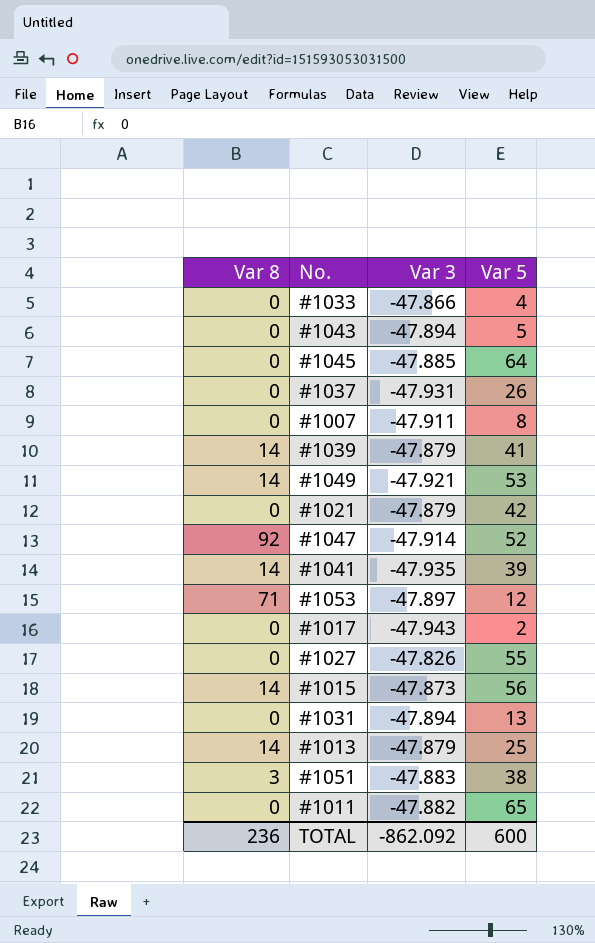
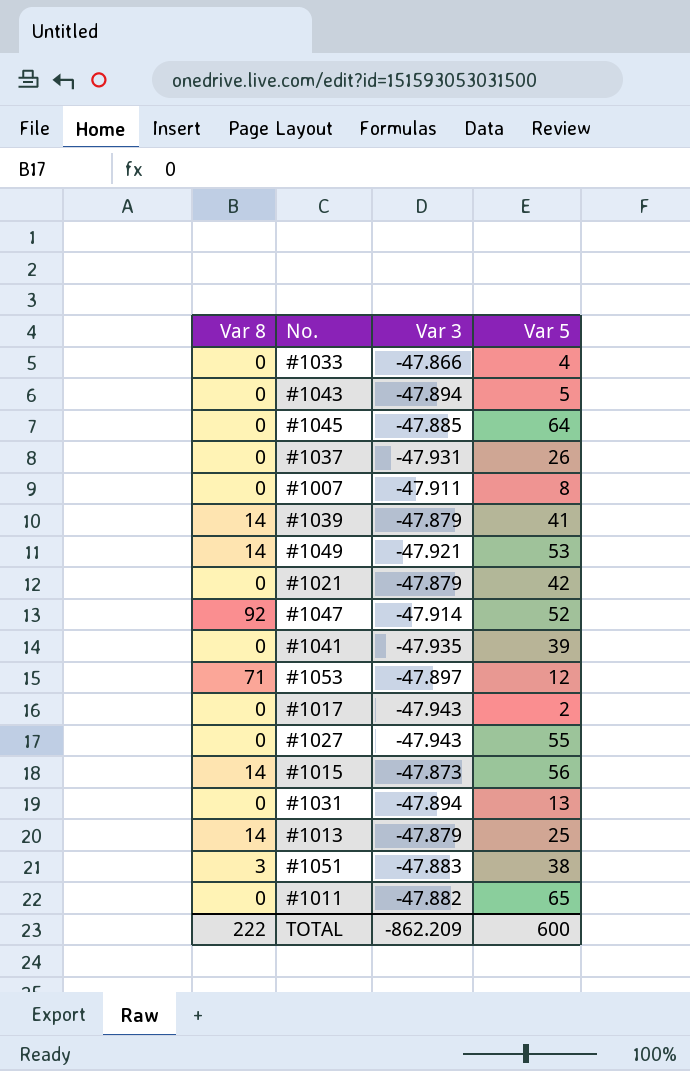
#1041 | Var 8: 14 -> 0
#1027 | Var 3: -47.826 -> -47.943
TOTAL | Var 8: 236 -> 222
TOTAL | Var 3: -862.092 -> -862.209

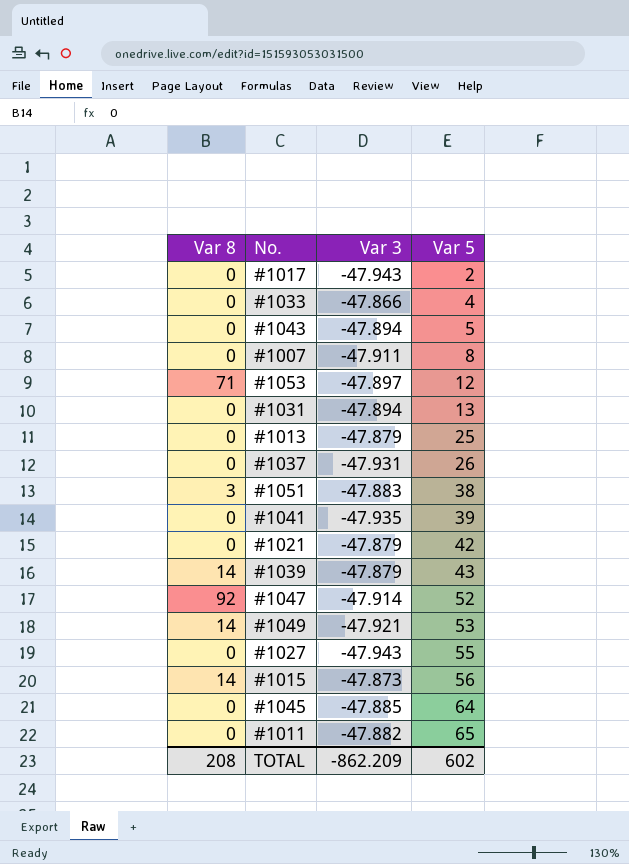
row order: none -> Var 5 ascending
#1013 | Var 8: 14 -> 0
#1039 | Var 5: 41 -> 43
TOTAL | Var 8: 222 -> 208
TOTAL | Var 5: 600 -> 602

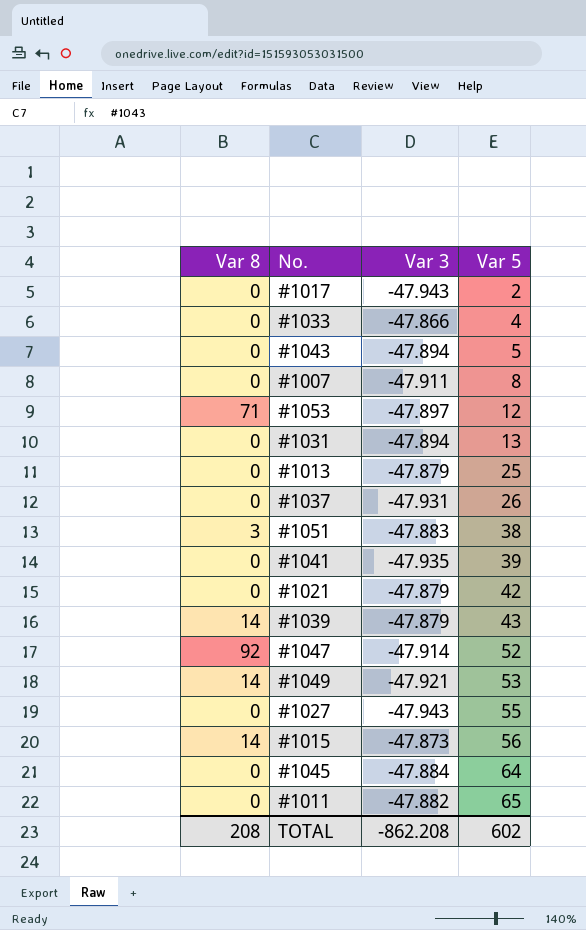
#1045 | Var 3: -47.885 -> -47.884
TOTAL | Var 3: -862.209 -> -862.208

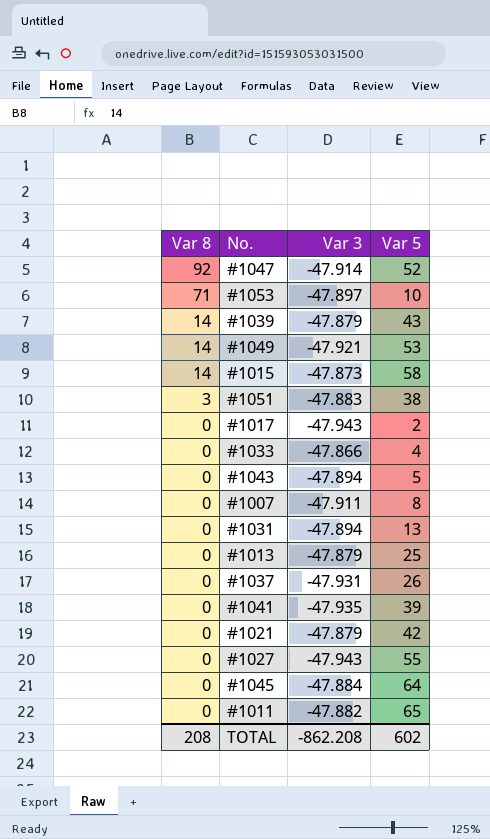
row order: Var 5 ascending -> Var 8 descending
#1053 | Var 5: 12 -> 10
#1015 | Var 5: 56 -> 58

